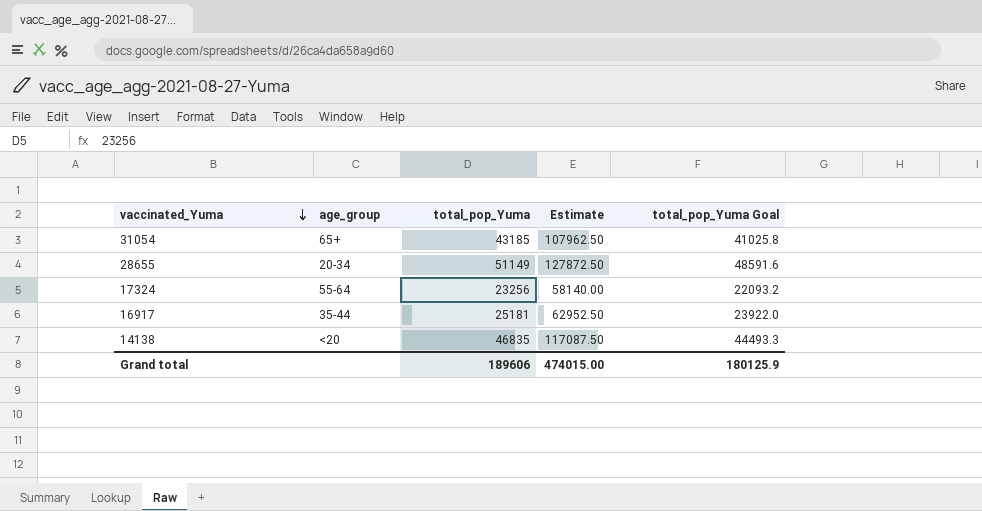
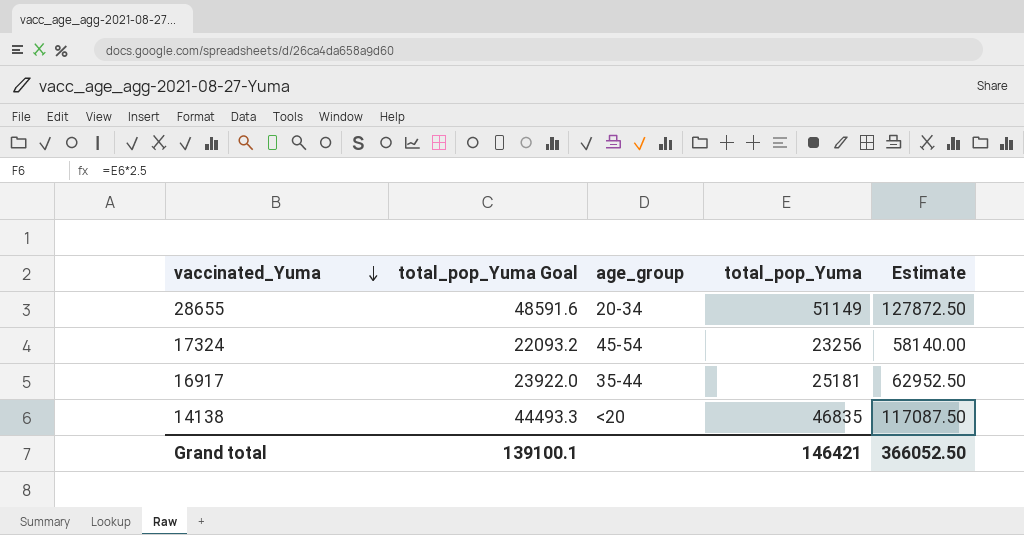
column total_pop_Yuma Goal | position: 5 -> 2
row 31054: 65+ | 43185 | 107962.50 | 41025.8 -> none
17324 | age_group: 55-64 -> 45-54
Grand total | total_pop_Yuma Goal: 180125.9 -> 139100.1
Grand total | total_pop_Yuma: 189606 -> 146421
Grand total | Estimate: 474015.00 -> 366052.50

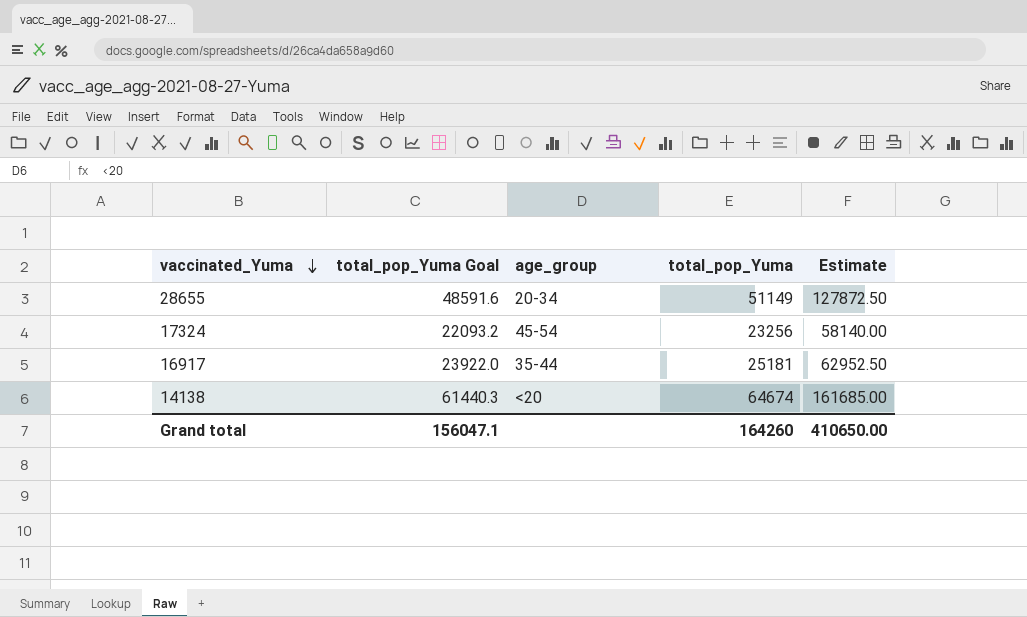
14138 | total_pop_Yuma Goal: 44493.3 -> 61440.3
14138 | total_pop_Yuma: 46835 -> 64674
14138 | Estimate: 117087.50 -> 161685.00
Grand total | total_pop_Yuma Goal: 139100.1 -> 156047.1
Grand total | total_pop_Yuma: 146421 -> 164260
Grand total | Estimate: 366052.50 -> 410650.00

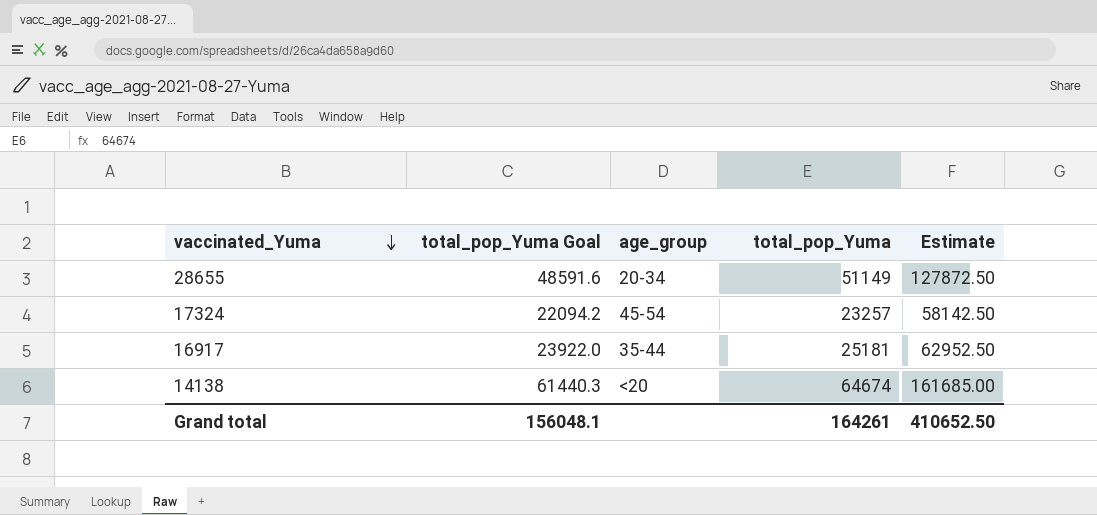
17324 | total_pop_Yuma Goal: 22093.2 -> 22094.2
17324 | total_pop_Yuma: 23256 -> 23257
17324 | Estimate: 58140.00 -> 58142.50
Grand total | total_pop_Yuma Goal: 156047.1 -> 156048.1
Grand total | total_pop_Yuma: 164260 -> 164261
Grand total | Estimate: 410650.00 -> 410652.50

